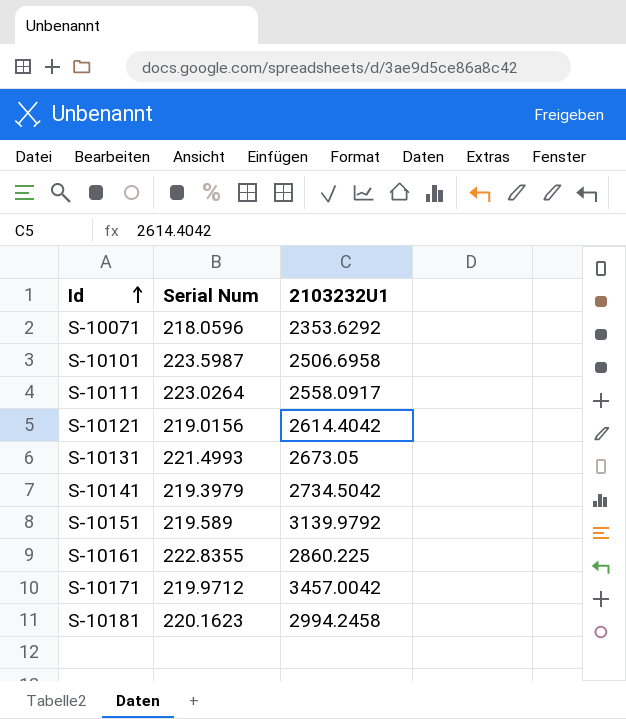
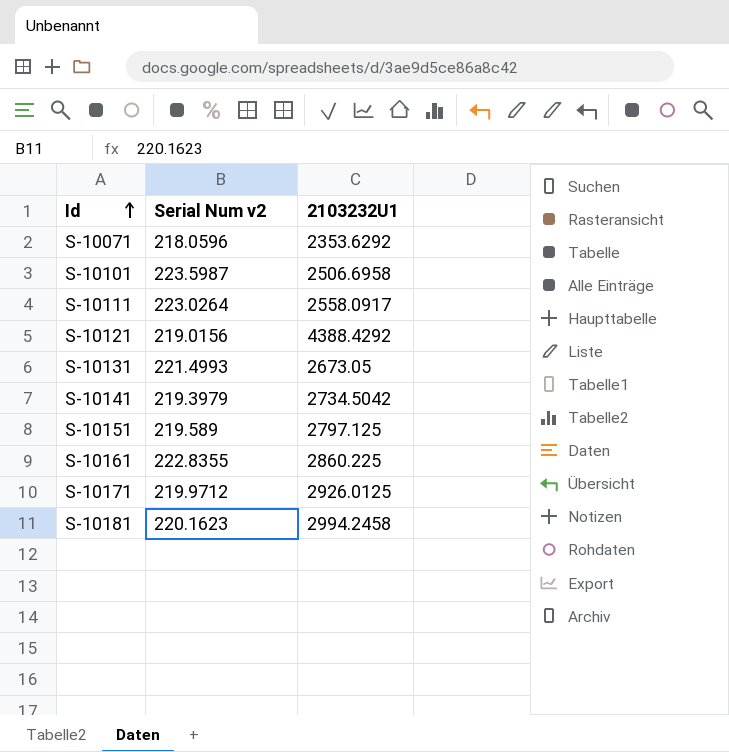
column name: Serial Num -> Serial Num v2
S-10121 | 2103232U1: 2614.4042 -> 4388.4292
S-10151 | 2103232U1: 3139.9792 -> 2797.125
S-10171 | 2103232U1: 3457.0042 -> 2926.0125

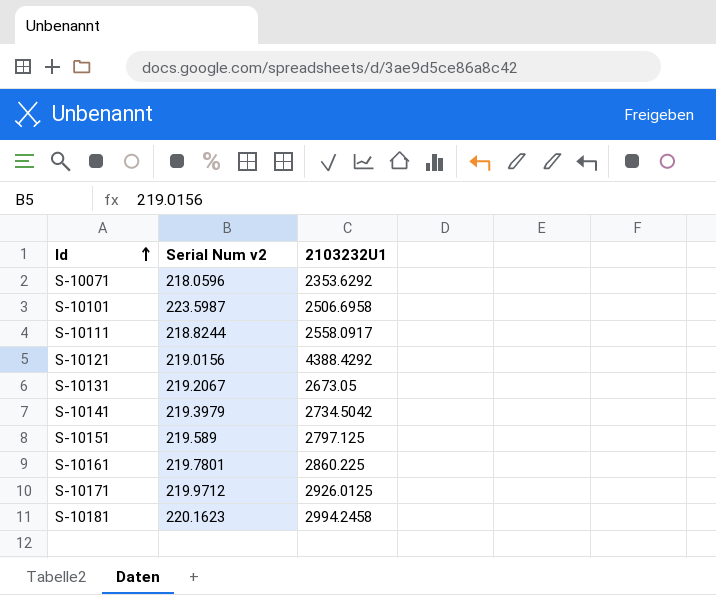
S-10111 | Serial Num v2: 223.0264 -> 218.8244
S-10131 | Serial Num v2: 221.4993 -> 219.2067
S-10161 | Serial Num v2: 222.8355 -> 219.7801

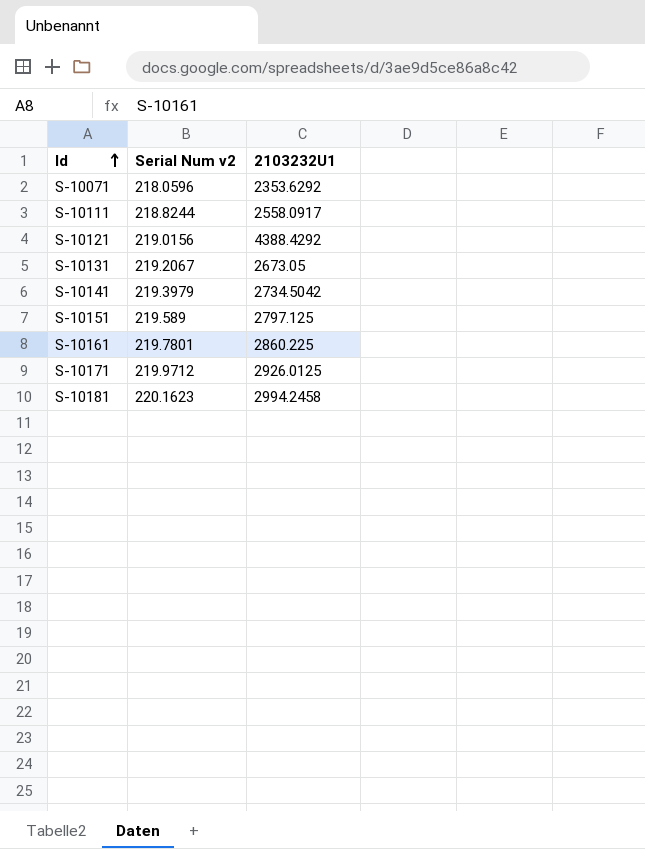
row S-10101: 223.5987 | 2506.6958 -> none

